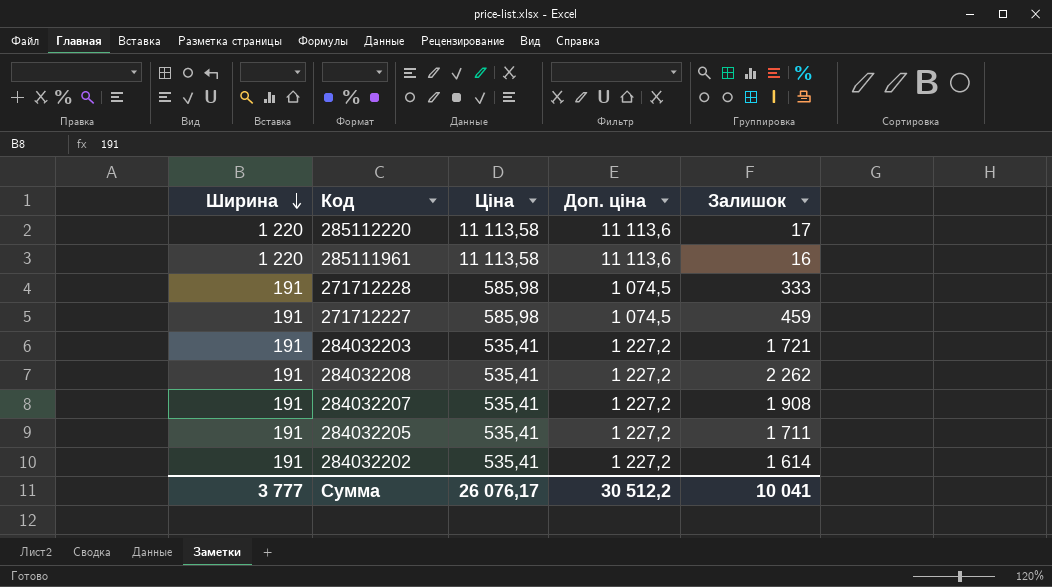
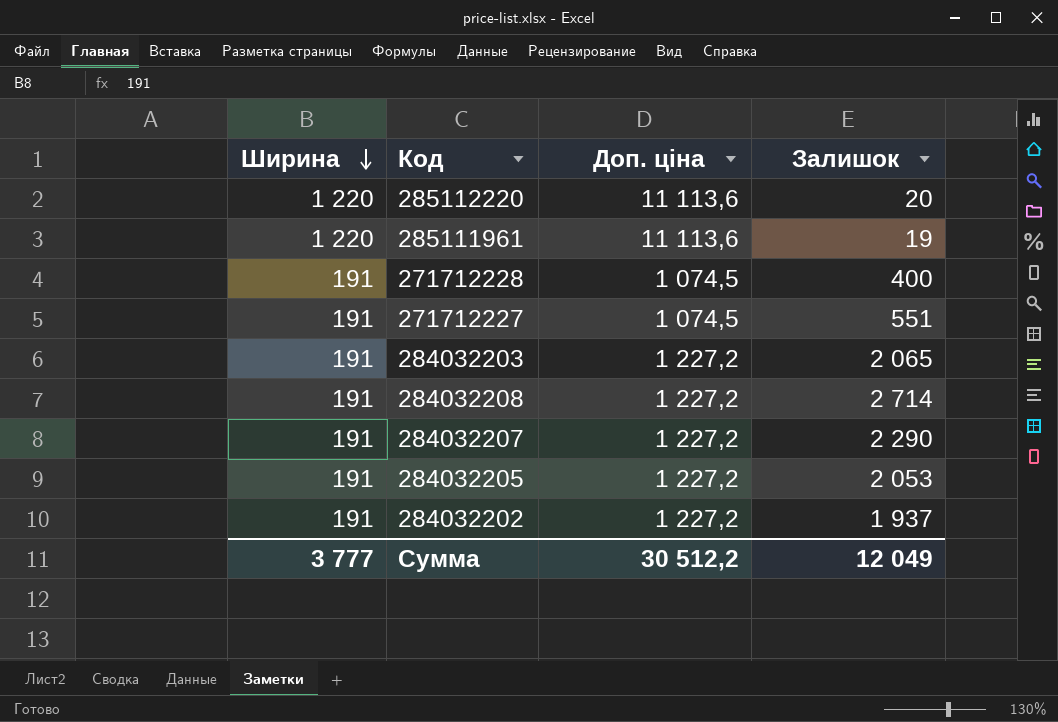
column Ціна | position: 3 -> none
285112220 | Залишок: 17 -> 20
285111961 | Залишок: 16 -> 19
271712228 | Залишок: 333 -> 400
271712227 | Залишок: 459 -> 551
284032203 | Залишок: 1 721 -> 2 065
284032208 | Залишок: 2 262 -> 2 714
284032207 | Залишок: 1 908 -> 2 290
284032205 | Залишок: 1 711 -> 2 053
284032202 | Залишок: 1 614 -> 1 937
Сумма | Залишок: 10 041 -> 12 049

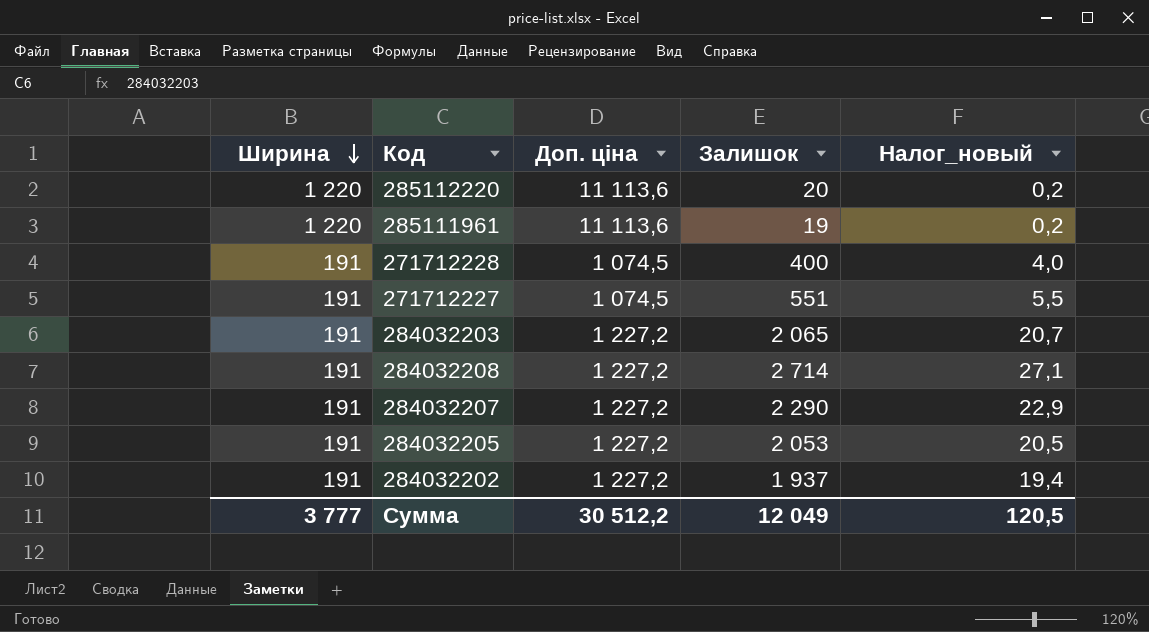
column Налог_новый | formula: none -> [Залишок] * 0,01

